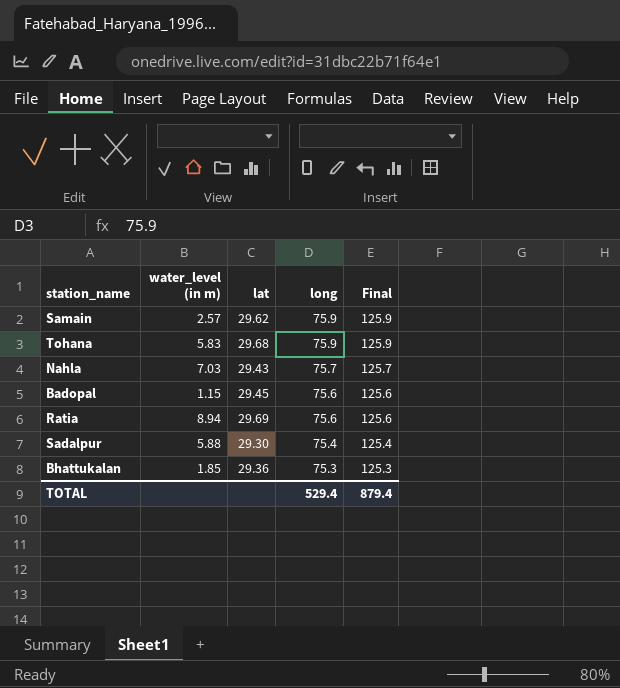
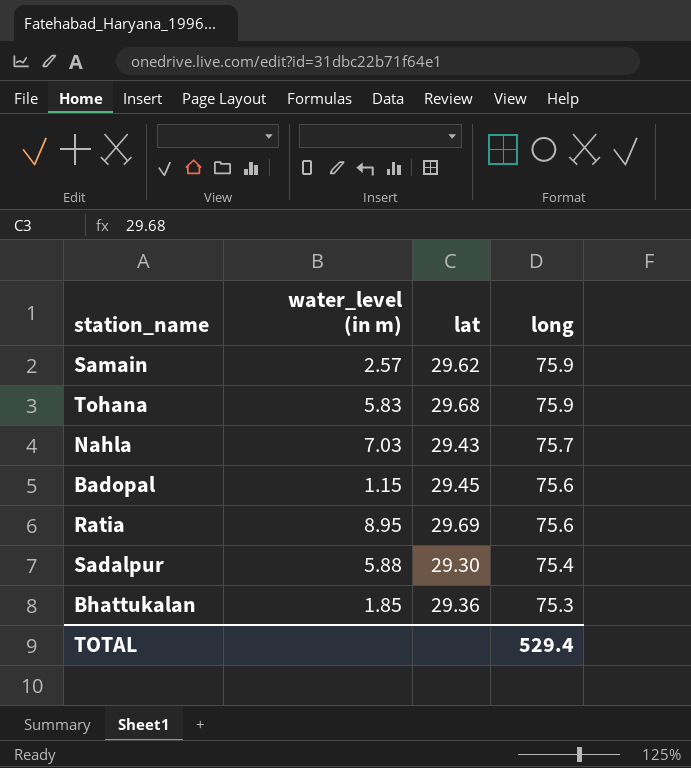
column Final | formula: [long] + 50 -> none
Ratia | water_level (in m): 8.94 -> 8.95

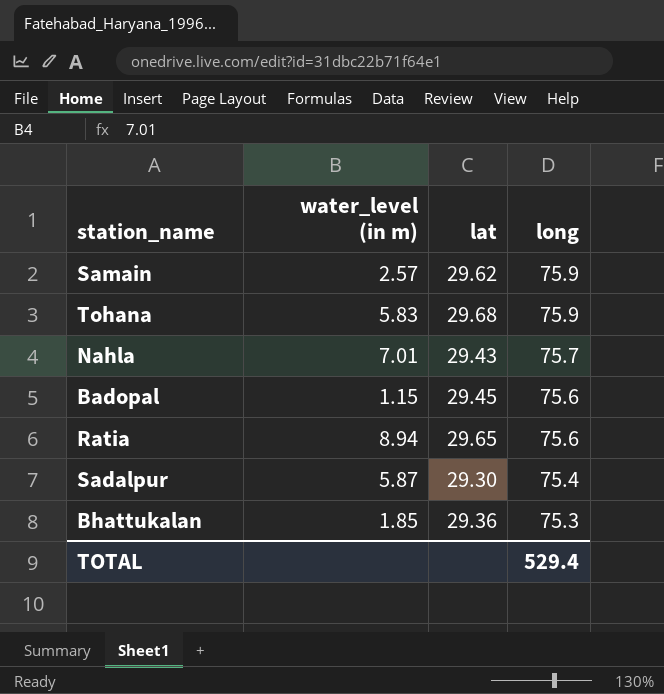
Nahla | water_level (in m): 7.03 -> 7.01
Ratia | water_level (in m): 8.95 -> 8.94
Ratia | lat: 29.69 -> 29.65
Sadalpur | water_level (in m): 5.88 -> 5.87

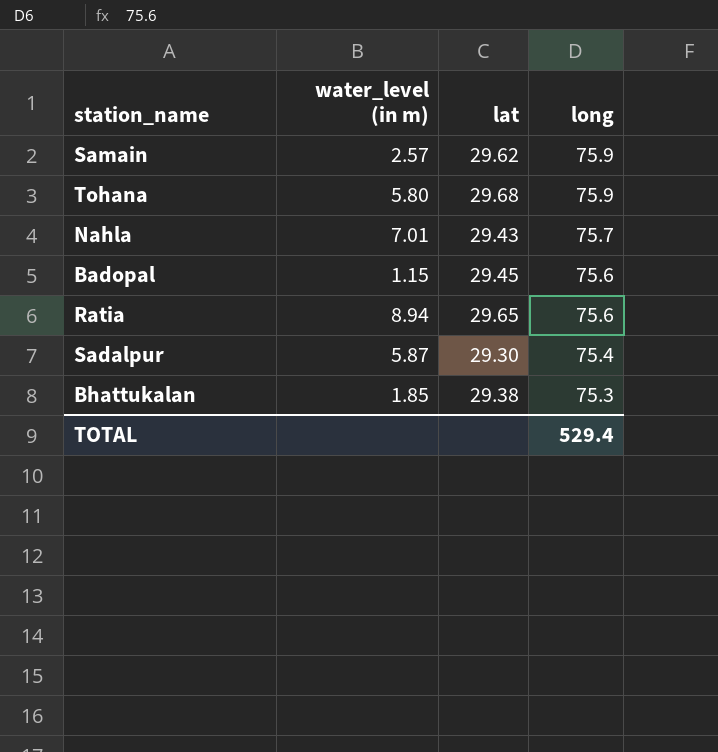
Tohana | water_level (in m): 5.83 -> 5.80
Bhattukalan | lat: 29.36 -> 29.38

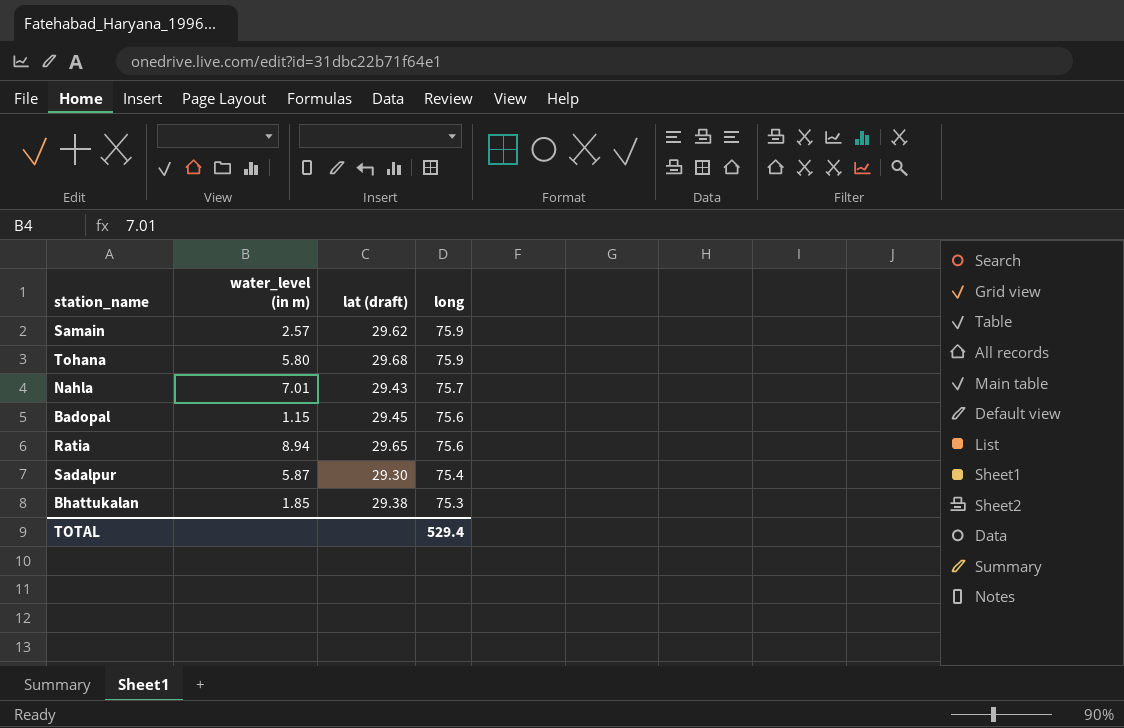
column name: lat -> lat (draft)

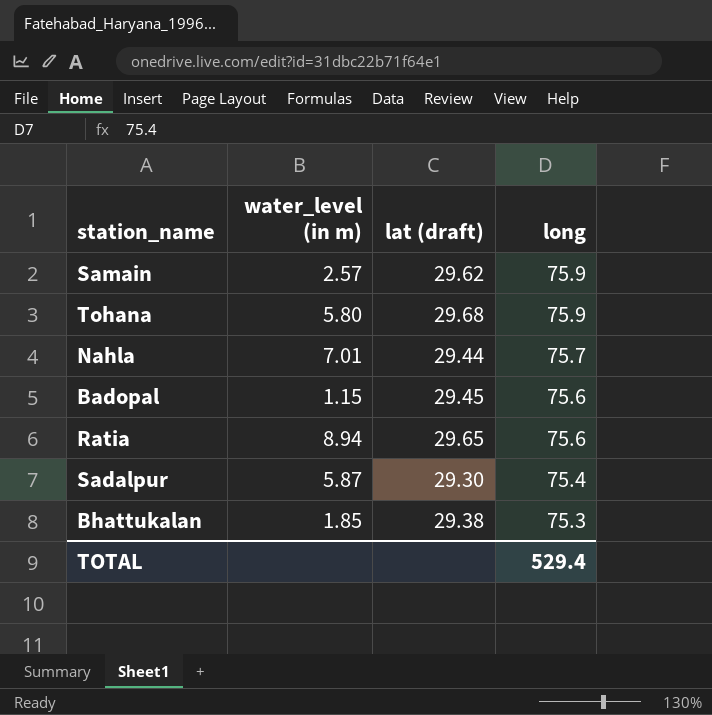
Nahla | lat (draft): 29.43 -> 29.44

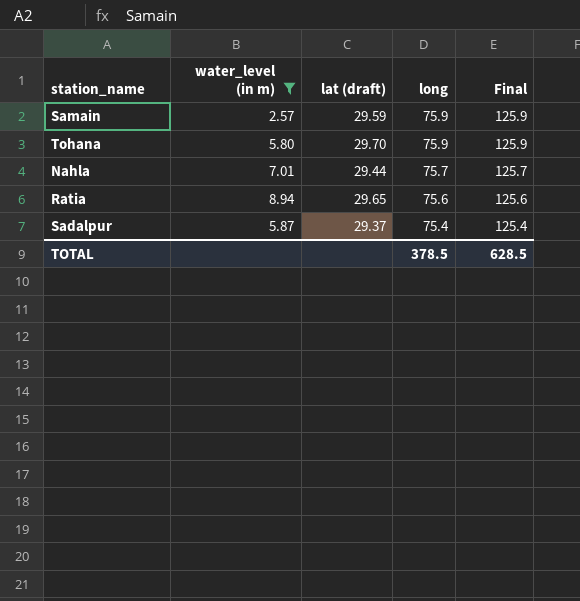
filter: none -> water_level (in m) >= 2.57
column Final | formula: none -> [long] + 50
Samain | lat (draft): 29.62 -> 29.59
Tohana | lat (draft): 29.68 -> 29.70
Sadalpur | lat (draft): 29.30 -> 29.37
TOTAL | long: 529.4 -> 378.5

